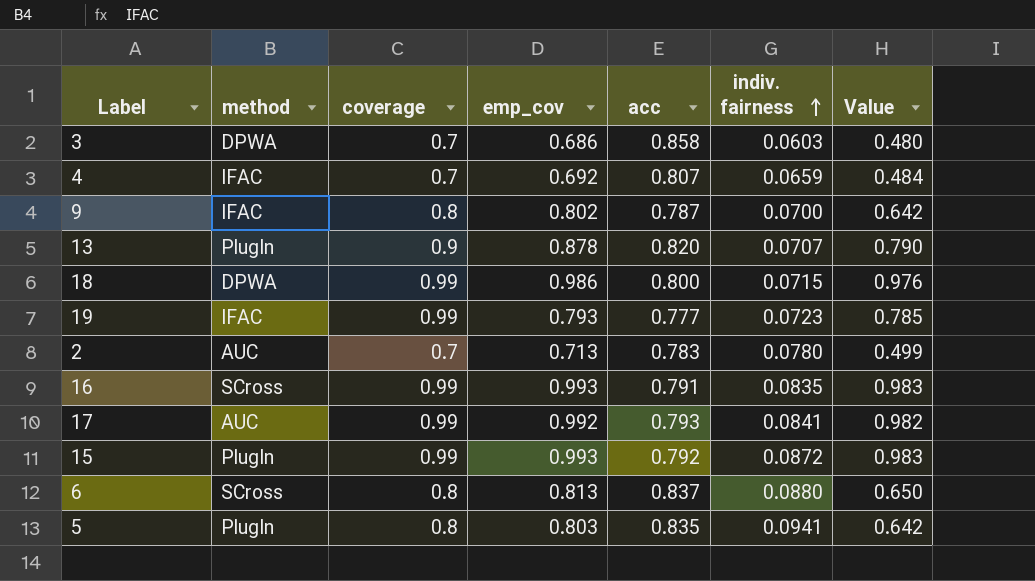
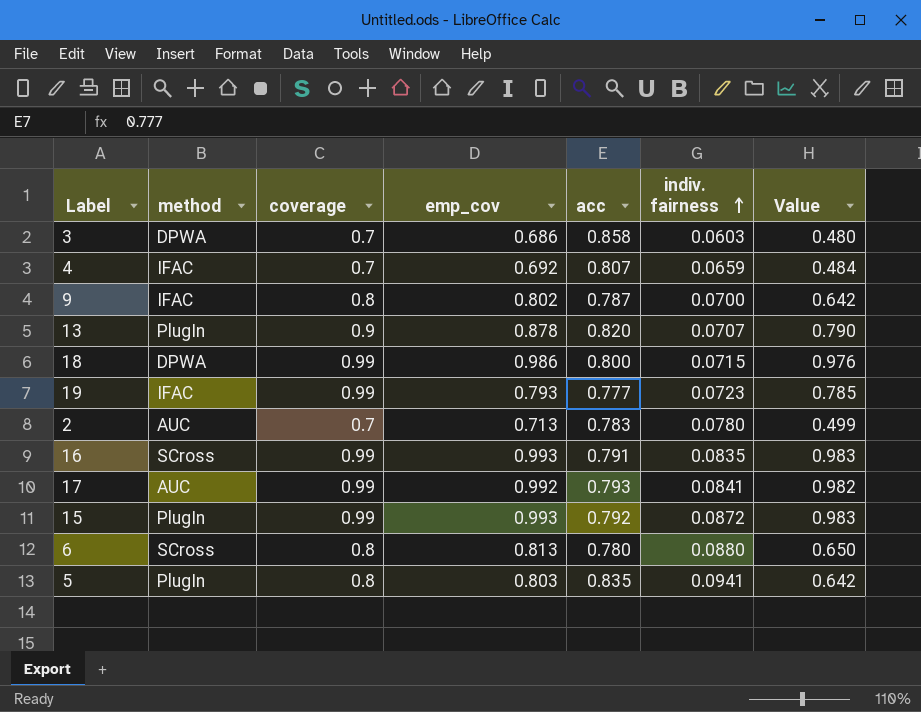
6 | acc: 0.837 -> 0.780

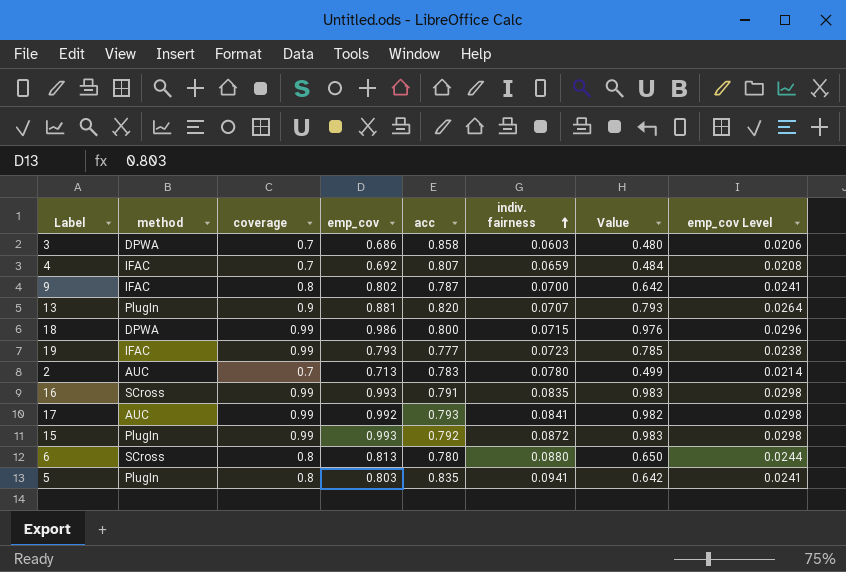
column emp_cov Level | formula: none -> [emp_cov] * 0.03
13 | emp_cov: 0.878 -> 0.881
13 | Value: 0.790 -> 0.793

